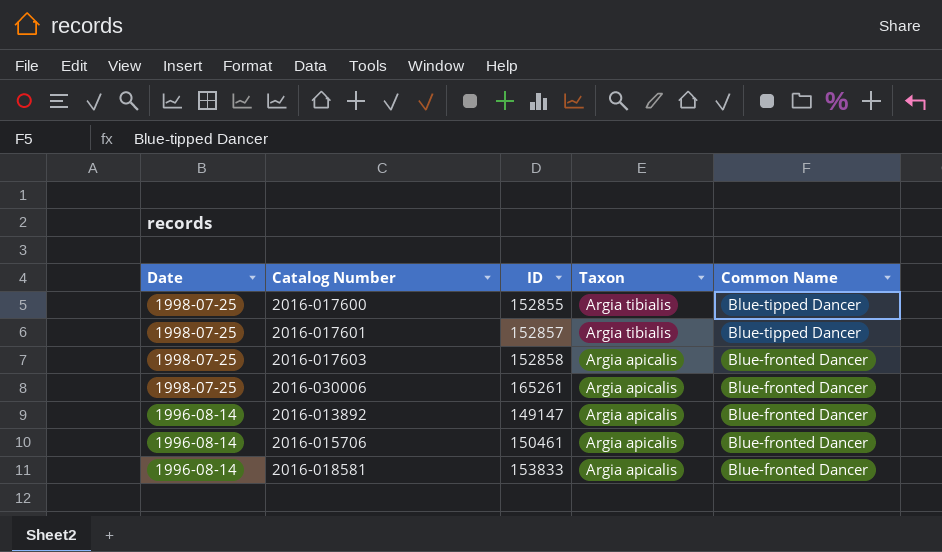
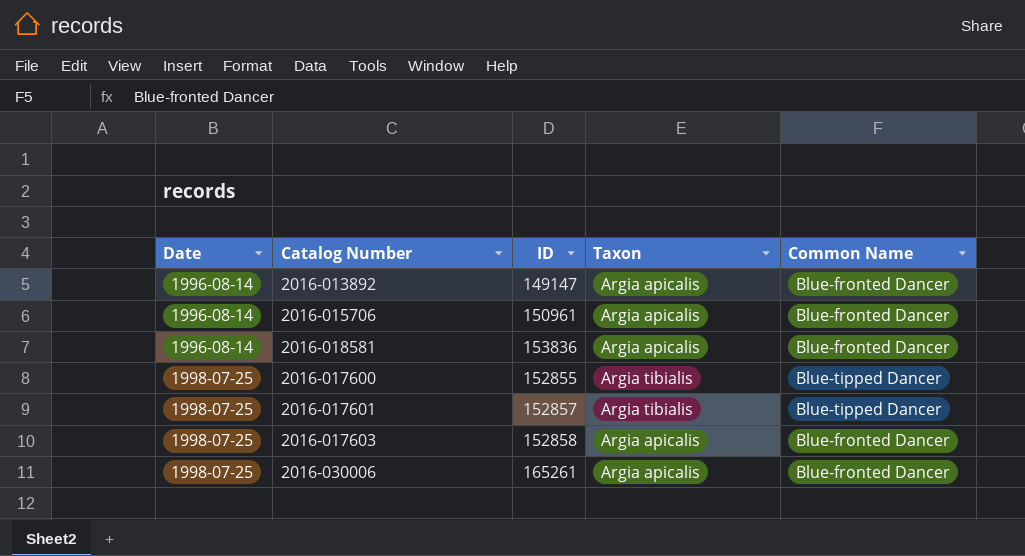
row order: Date descending -> Date ascending
2016-015706 | ID: 150461 -> 150961
2016-018581 | ID: 153833 -> 153836

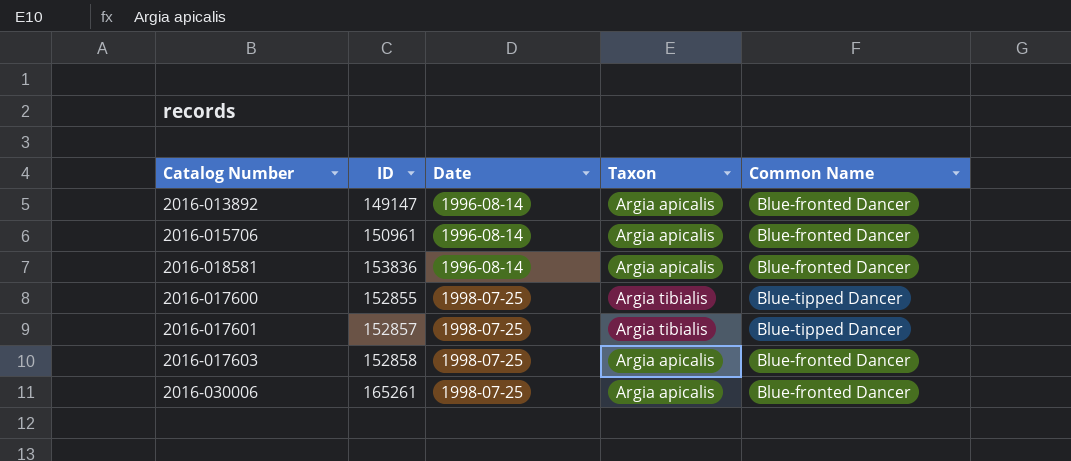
column Date | position: 1 -> 3

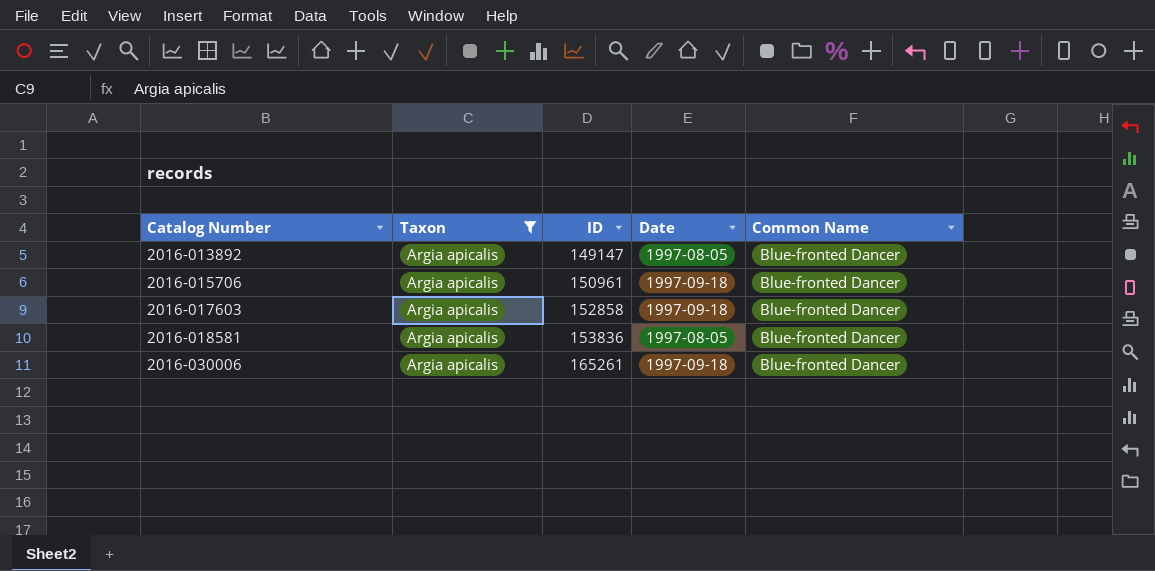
filter: none -> Taxon = Argia apicalis
row order: Date ascending -> Catalog Number ascending
column Taxon | position: 4 -> 2
2016-013892 | Date: 1996-08-14 -> 1997-08-05
2016-015706 | Date: 1996-08-14 -> 1997-09-18
2016-017603 | Date: 1998-07-25 -> 1997-09-18
2016-018581 | Date: 1996-08-14 -> 1997-08-05
2016-030006 | Date: 1998-07-25 -> 1997-09-18

